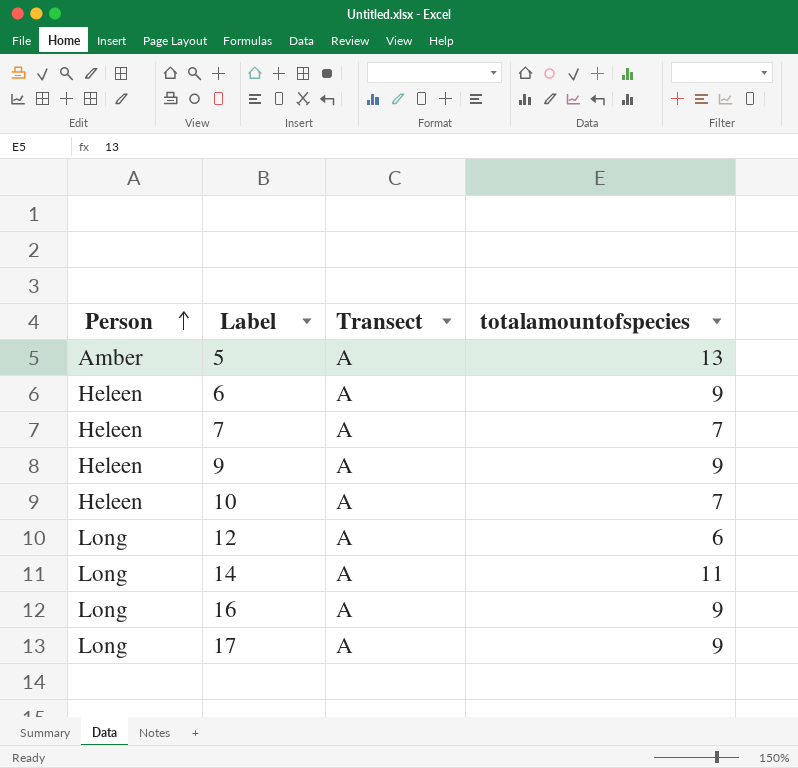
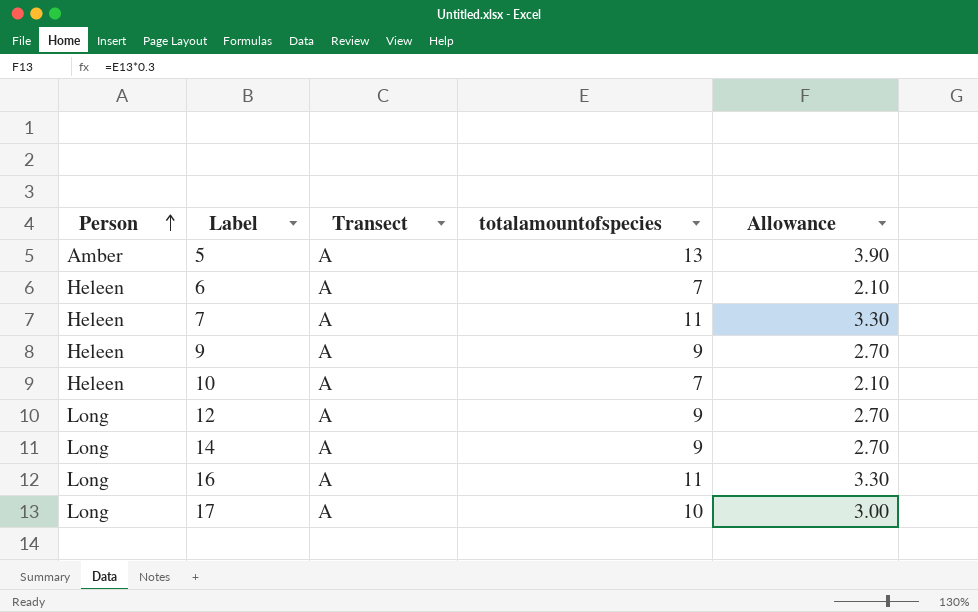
column Allowance | formula: none -> [totalamountofspecies] * 0.3
6 | totalamountofspecies: 9 -> 7
7 | totalamountofspecies: 7 -> 11
12 | totalamountofspecies: 6 -> 9
14 | totalamountofspecies: 11 -> 9
16 | totalamountofspecies: 9 -> 11
17 | totalamountofspecies: 9 -> 10

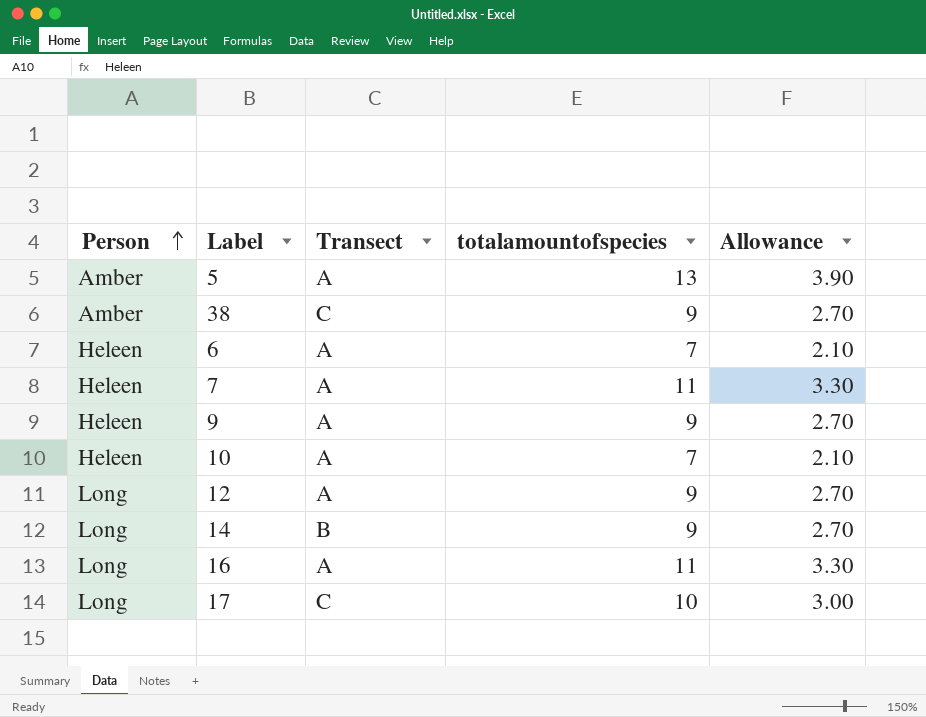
row 38: none -> Amber | C | 9 | 2.70
14 | Transect: A -> B
17 | Transect: A -> C

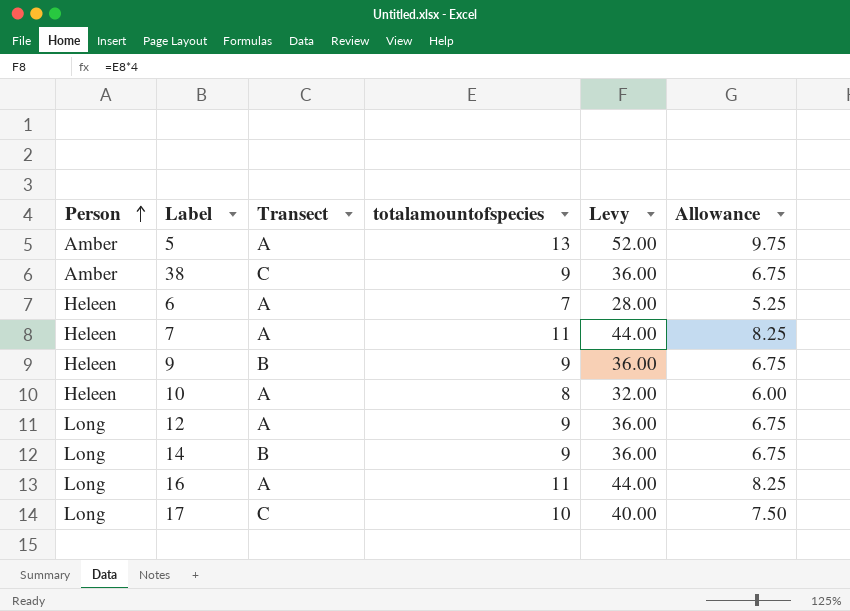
column Levy | formula: none -> [totalamountofspecies] * 4
column Allowance | formula: [totalamountofspecies] * 0.3 -> [totalamountofspecies] * 0.75
9 | Transect: A -> B
10 | totalamountofspecies: 7 -> 8

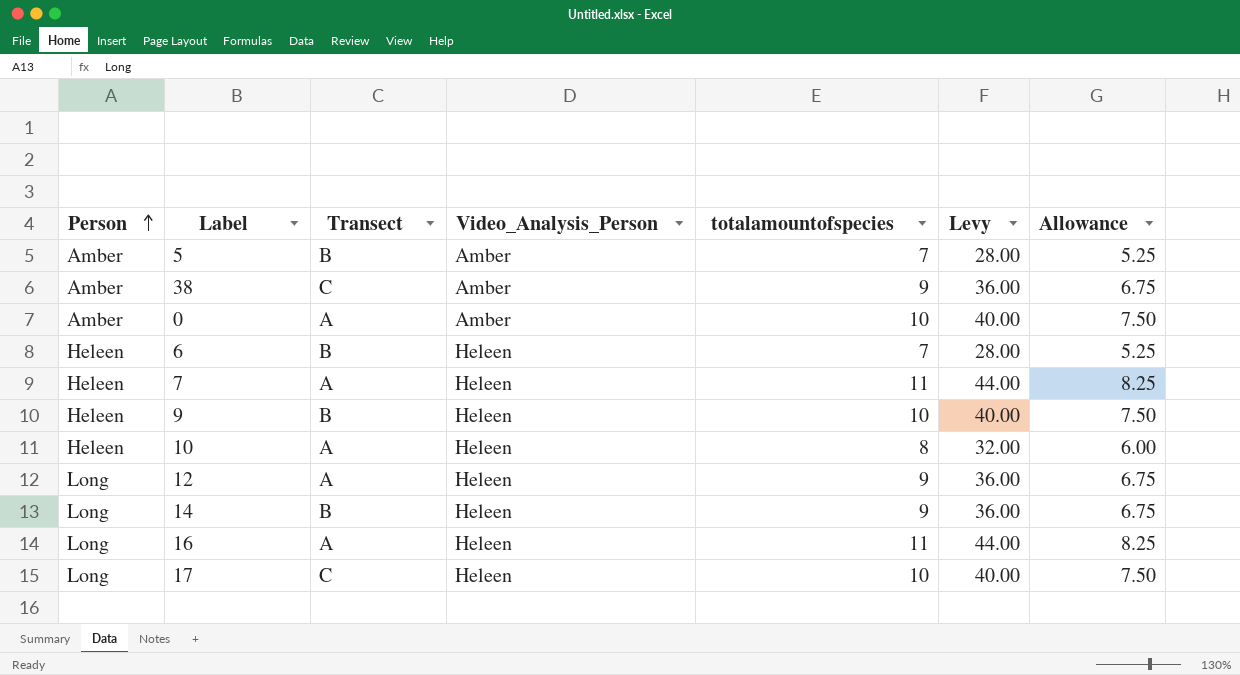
column Video_Analysis_Person | position: none -> 4
5 | Transect: A -> B
5 | totalamountofspecies: 13 -> 7
5 | Levy: 52.00 -> 28.00
5 | Allowance: 9.75 -> 5.25
row 0: none -> Amber | A | Amber | 10 | 40.00 | 7.50
6 | Transect: A -> B
9 | totalamountofspecies: 9 -> 10
9 | Levy: 36.00 -> 40.00
9 | Allowance: 6.75 -> 7.50

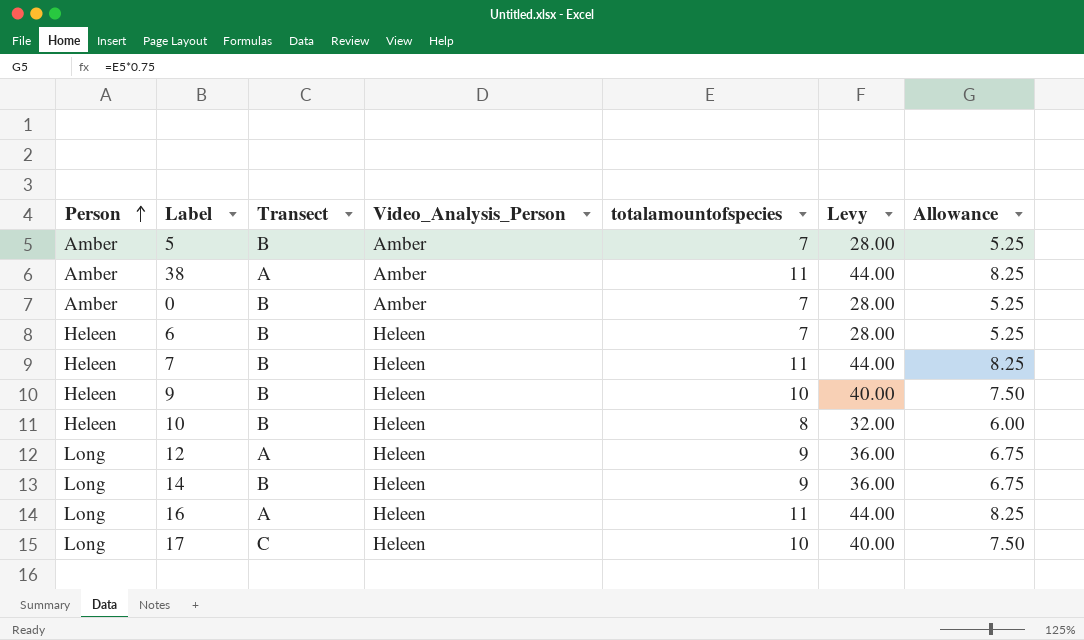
38 | Transect: C -> A
38 | totalamountofspecies: 9 -> 11
38 | Levy: 36.00 -> 44.00
38 | Allowance: 6.75 -> 8.25
0 | Transect: A -> B
0 | totalamountofspecies: 10 -> 7
0 | Levy: 40.00 -> 28.00
0 | Allowance: 7.50 -> 5.25
7 | Transect: A -> B
10 | Transect: A -> B

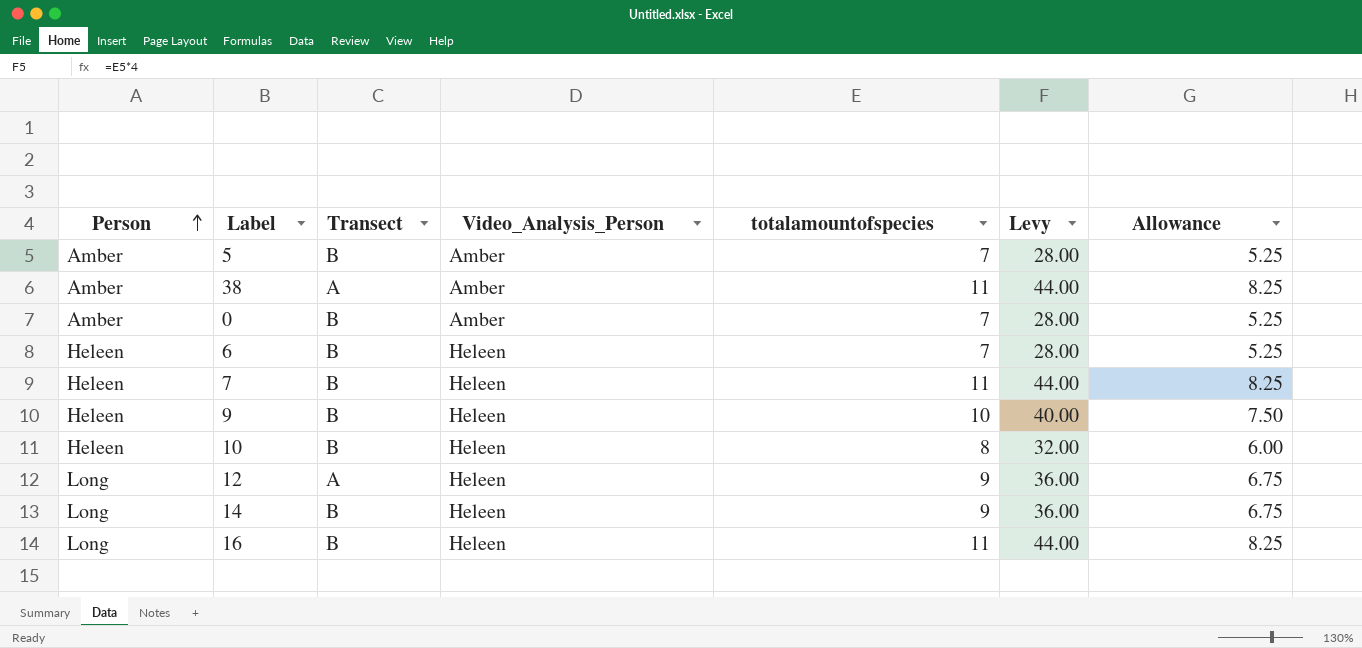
row 17: Long | C | Heleen | 10 | 40.00 | 7.50 -> none
16 | Transect: A -> B

